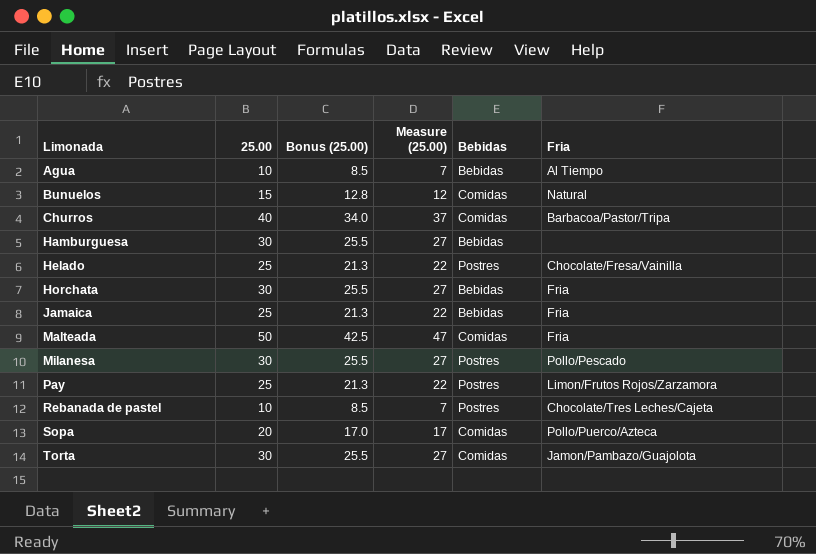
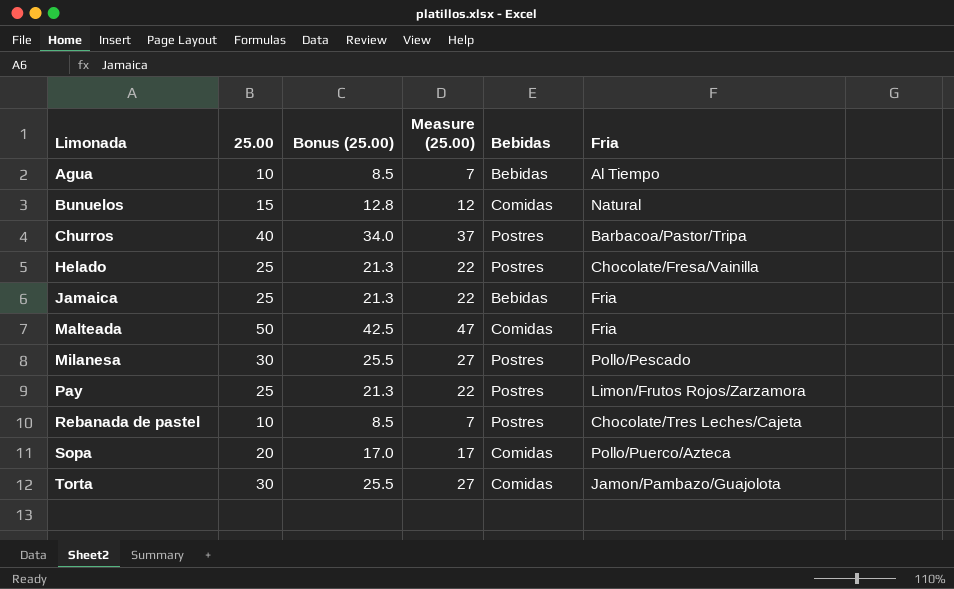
row Hamburguesa: 30 | 25.5 | 27 | Bebidas | none -> none
row Horchata: 30 | 25.5 | 27 | Bebidas | Fria -> none
Churros | Bebidas: Comidas -> Postres

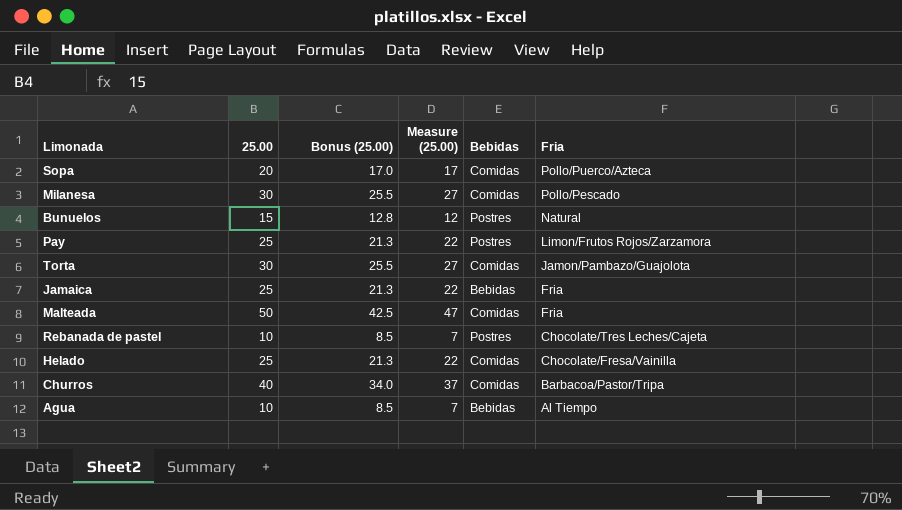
row order: Limonada ascending -> Fria descending
Milanesa | Bebidas: Postres -> Comidas
Bunuelos | Bebidas: Comidas -> Postres
Helado | Bebidas: Postres -> Comidas
Churros | Bebidas: Postres -> Comidas

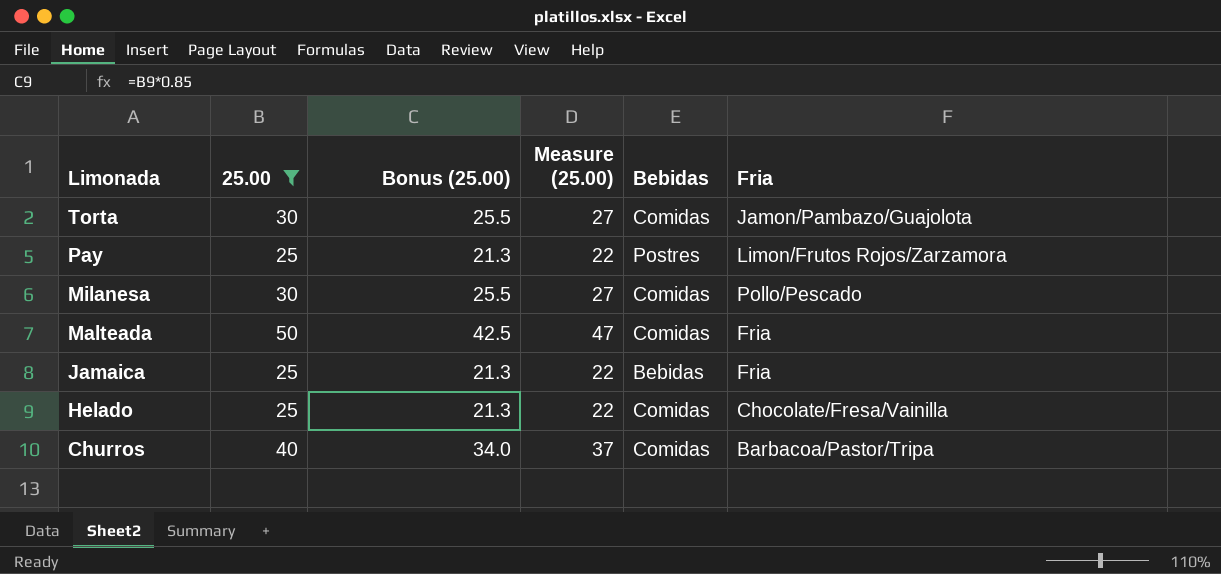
filter: none -> 25.00 >= 25
row order: Fria descending -> Limonada descending

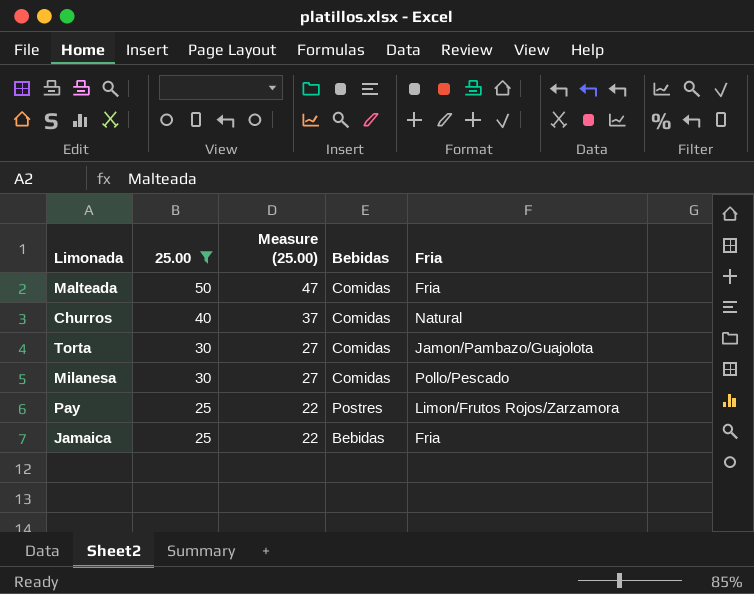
row order: Limonada descending -> 25.00 descending
column Bonus (25.00) | formula: [25.00] * 0.85 -> none
row Helado: 25 | 21.3 | 22 | Comidas | Chocolate/Fresa/Vainilla -> none
Churros | Fria: Barbacoa/Pastor/Tripa -> Natural

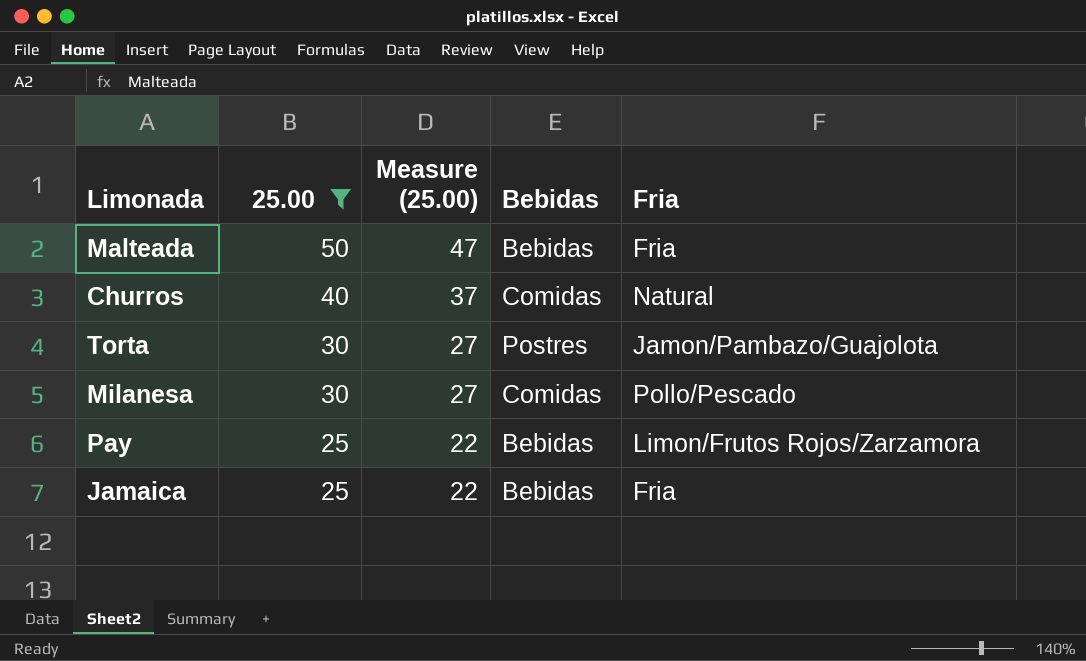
Malteada | Bebidas: Comidas -> Bebidas
Torta | Bebidas: Comidas -> Postres
Pay | Bebidas: Postres -> Bebidas

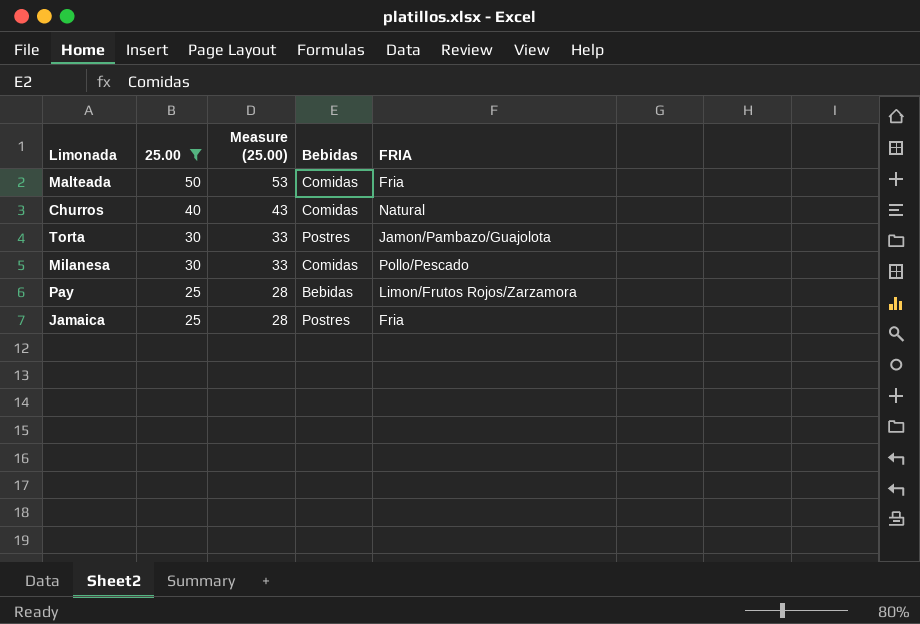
column Measure (25.00) | formula: [25.00] - 3 -> [25.00] + 3
column name: Fria -> FRIA
Malteada | Bebidas: Bebidas -> Comidas
Jamaica | Bebidas: Bebidas -> Postres

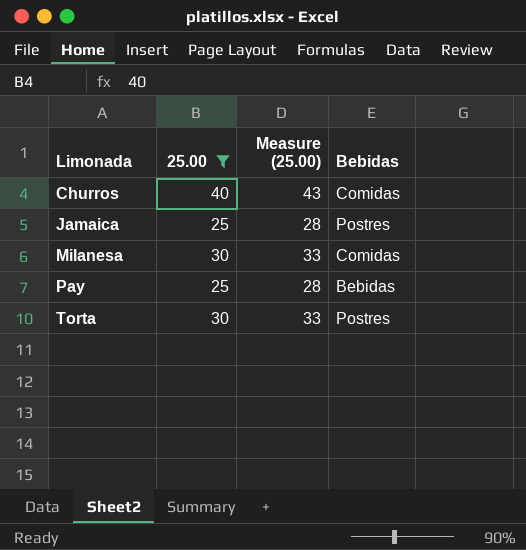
row order: 25.00 descending -> Limonada ascending
column FRIA | position: 5 -> none
row Malteada: 50 | 53 | Comidas | Fria -> none

